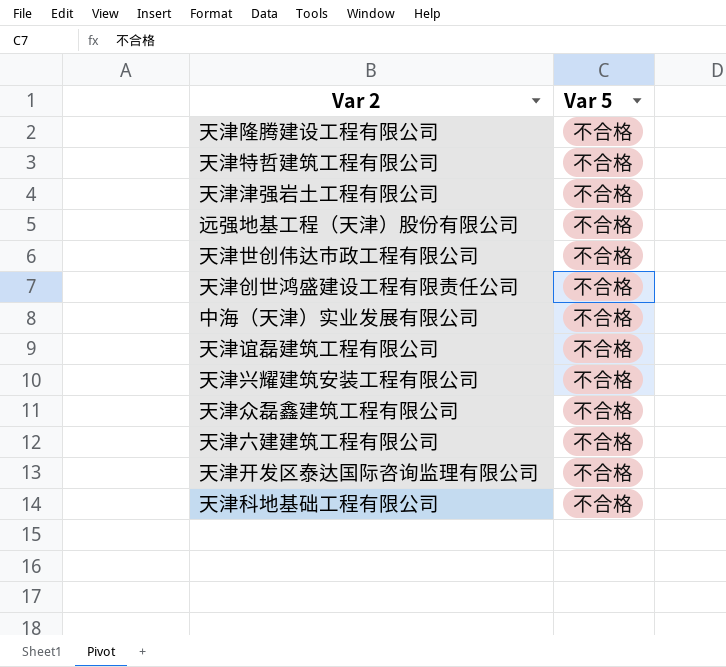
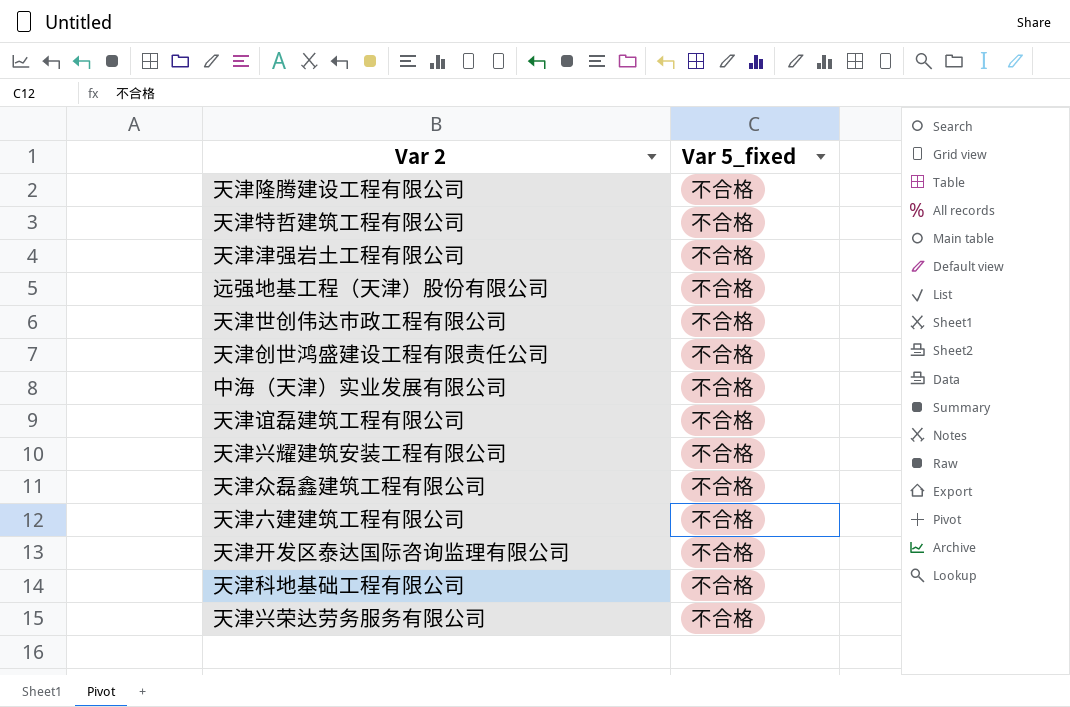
column name: Var 5 -> Var 5_fixed
row 天津兴荣达劳务服务有限公司: none -> 不合格

